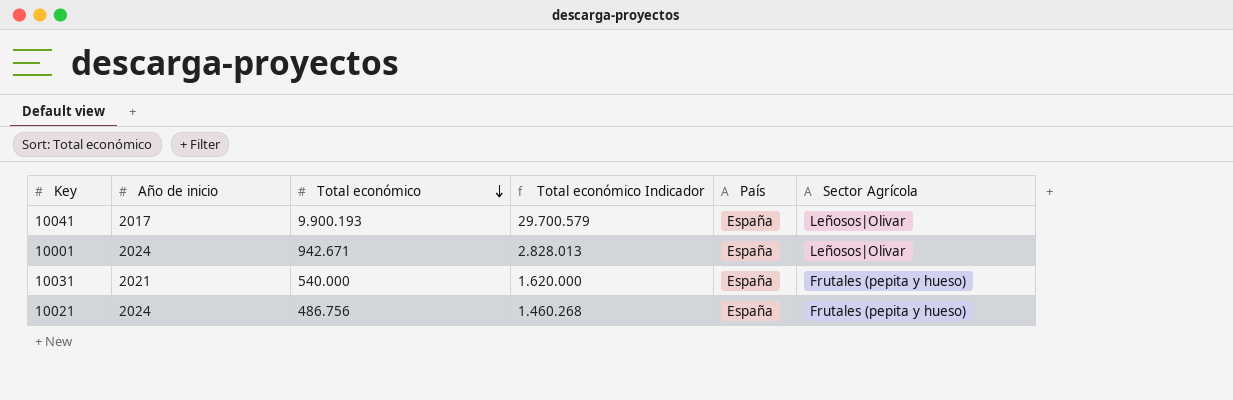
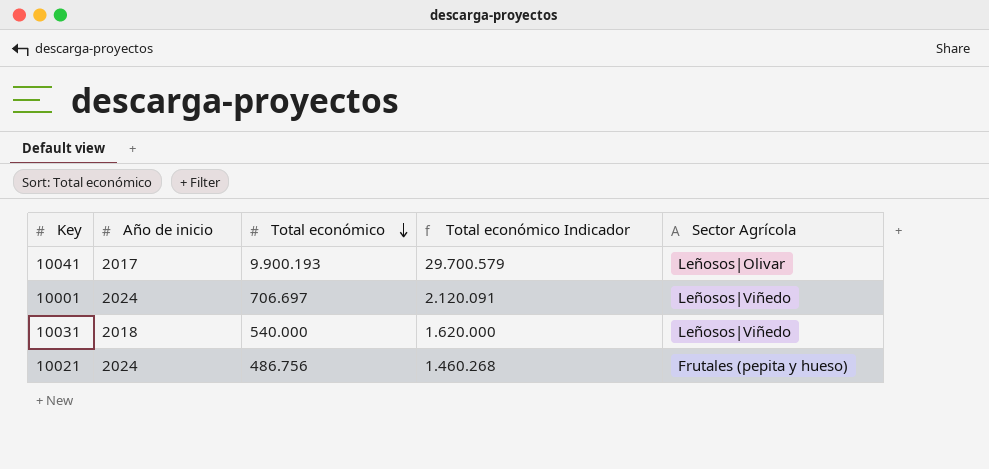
column País | position: 5 -> none
10001 | Total económico: 942.671 -> 706.697
10001 | Total económico Indicador: 2.828.013 -> 2.120.091
10001 | Sector Agrícola: Leñosos|Olivar -> Leñosos|Viñedo
10031 | Año de inicio: 2021 -> 2018
10031 | Sector Agrícola: Frutales (pepita y hueso) -> Leñosos|Viñedo

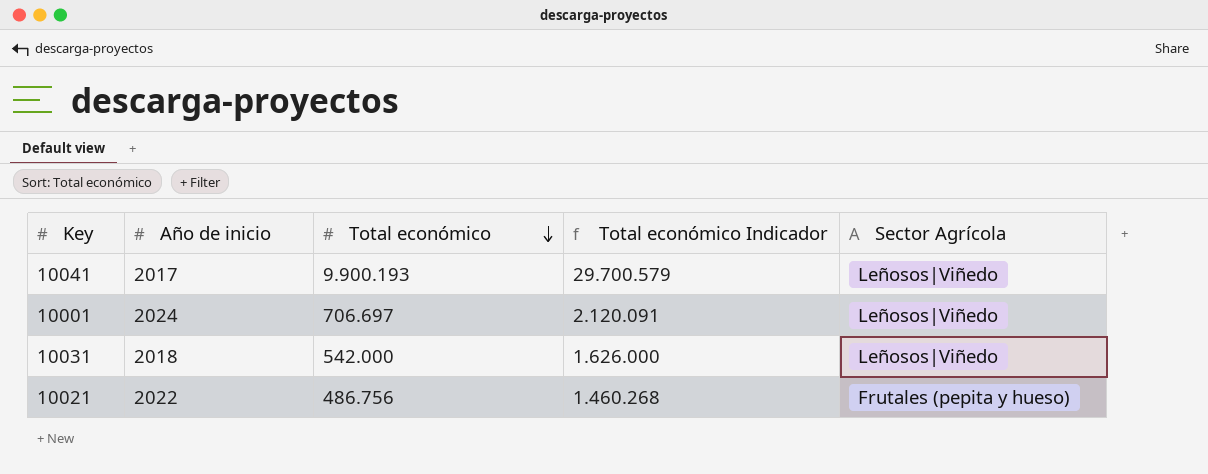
10041 | Sector Agrícola: Leñosos|Olivar -> Leñosos|Viñedo
10031 | Total económico: 540.000 -> 542.000
10031 | Total económico Indicador: 1.620.000 -> 1.626.000
10021 | Año de inicio: 2024 -> 2022

